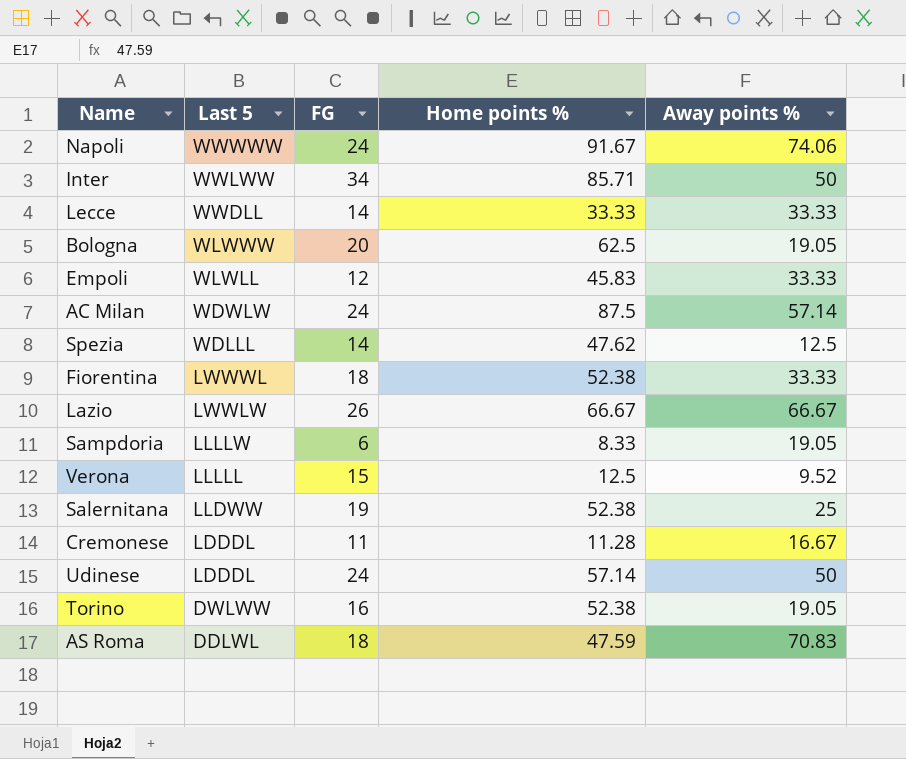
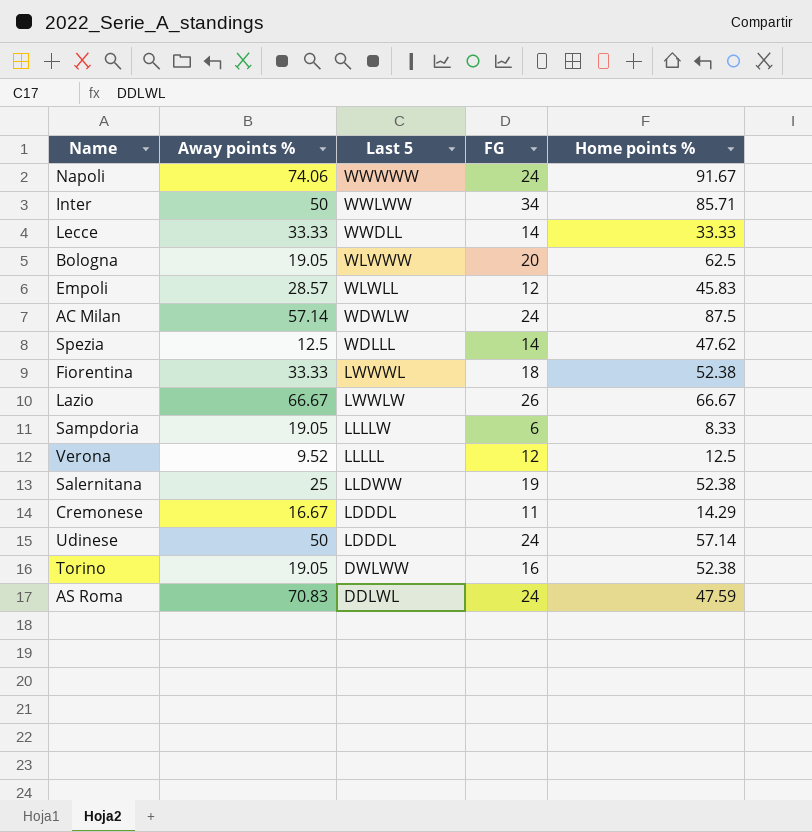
column Away points % | position: 5 -> 2
Empoli | Away points %: 33.33 -> 28.57
Verona | FG: 15 -> 12
Cremonese | Home points %: 11.28 -> 14.29
AS Roma | FG: 18 -> 24

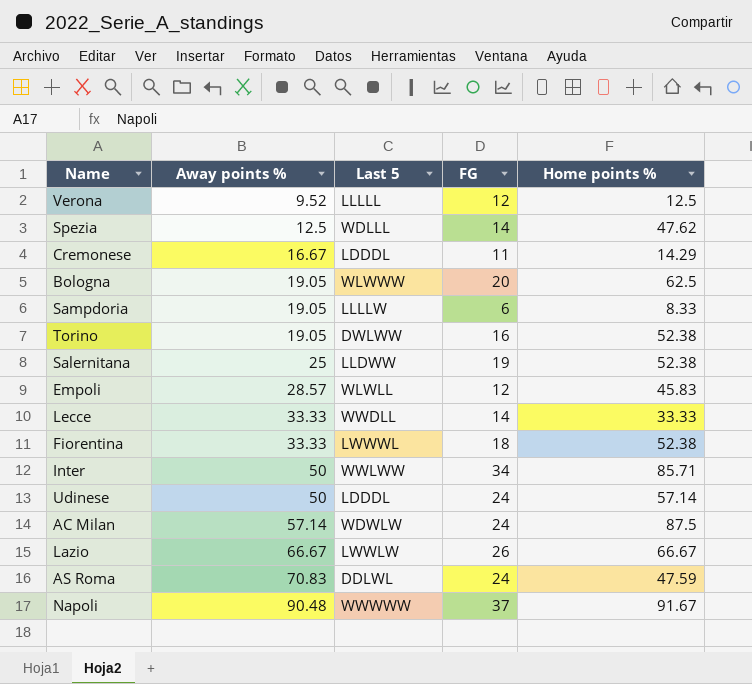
row order: Last 5 descending -> Away points % ascending
Napoli | Away points %: 74.06 -> 90.48
Napoli | FG: 24 -> 37

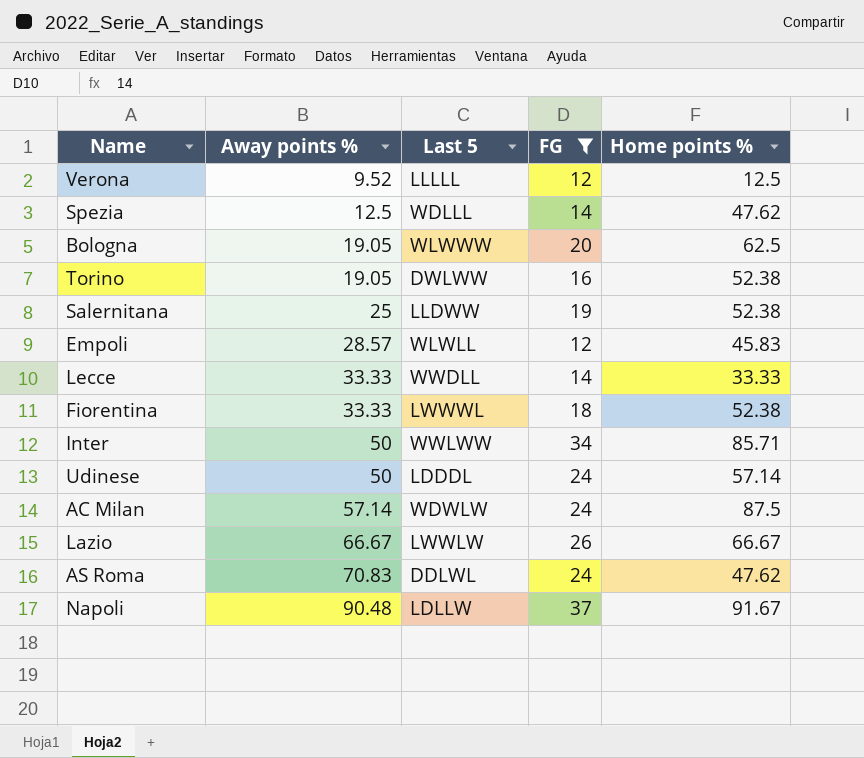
filter: none -> FG >= 12
AS Roma | Home points %: 47.59 -> 47.62
Napoli | Last 5: WWWWW -> LDLLW

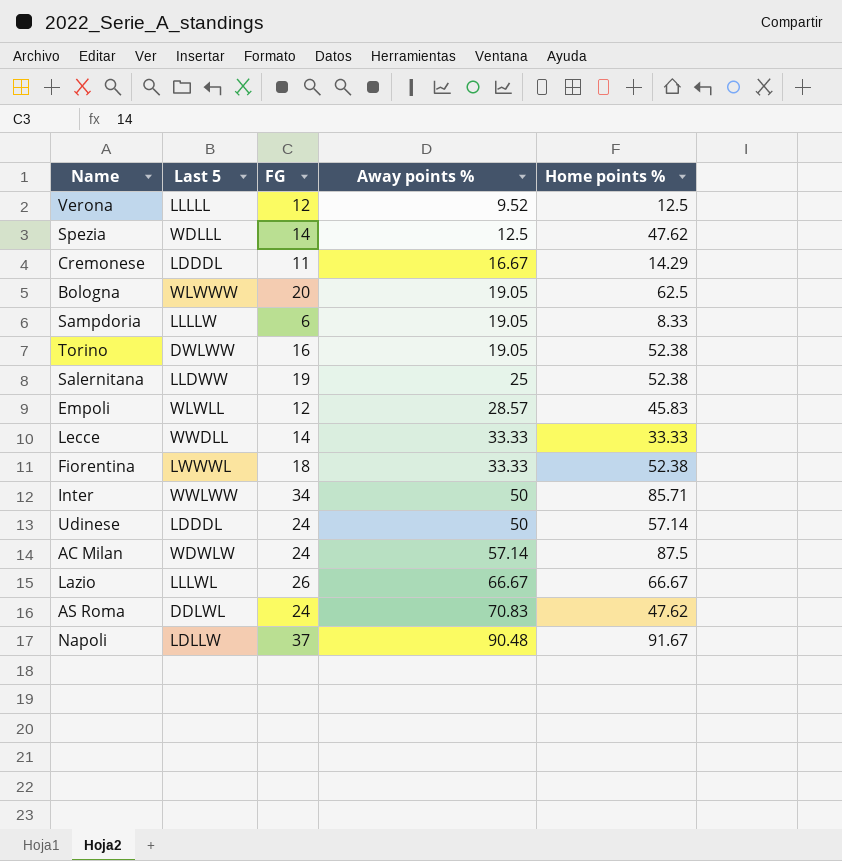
filter: FG >= 12 -> none
column Away points % | position: 2 -> 4
Lazio | Last 5: LWWLW -> LLLWL

